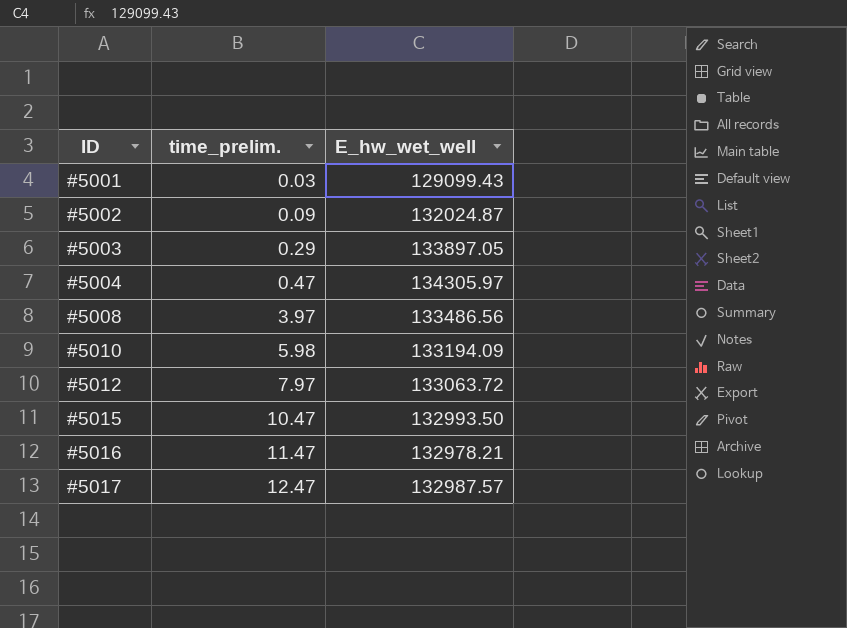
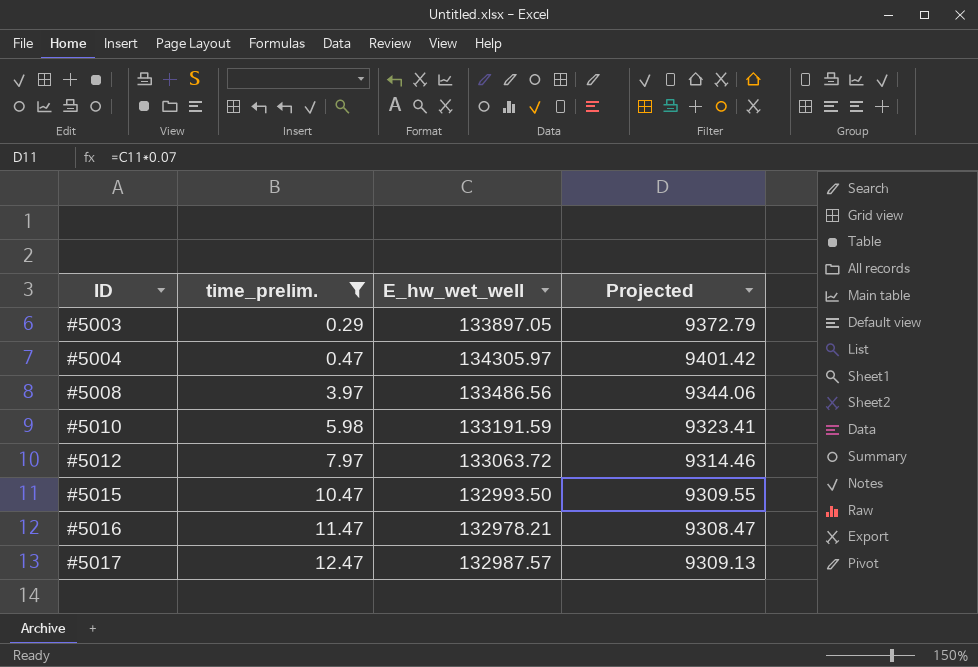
filter: none -> time_prelim. >= 0.29
column Projected | formula: none -> [E_hw_wet_well] * 0.07
#5010 | E_hw_wet_well: 133194.09 -> 133191.59

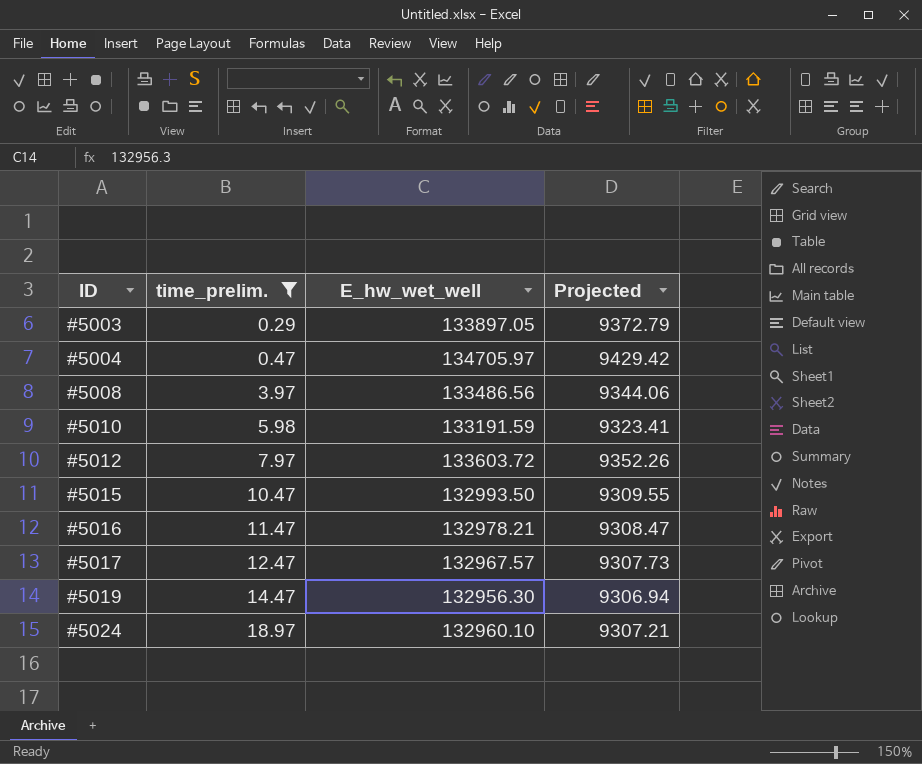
#5004 | E_hw_wet_well: 134305.97 -> 134705.97
#5004 | Projected: 9401.42 -> 9429.42
#5012 | E_hw_wet_well: 133063.72 -> 133603.72
#5012 | Projected: 9314.46 -> 9352.26
#5017 | E_hw_wet_well: 132987.57 -> 132967.57
#5017 | Projected: 9309.13 -> 9307.73
row #5019: none -> 14.47 | 132956.30 | 9306.94
row #5024: none -> 18.97 | 132960.10 | 9307.21

